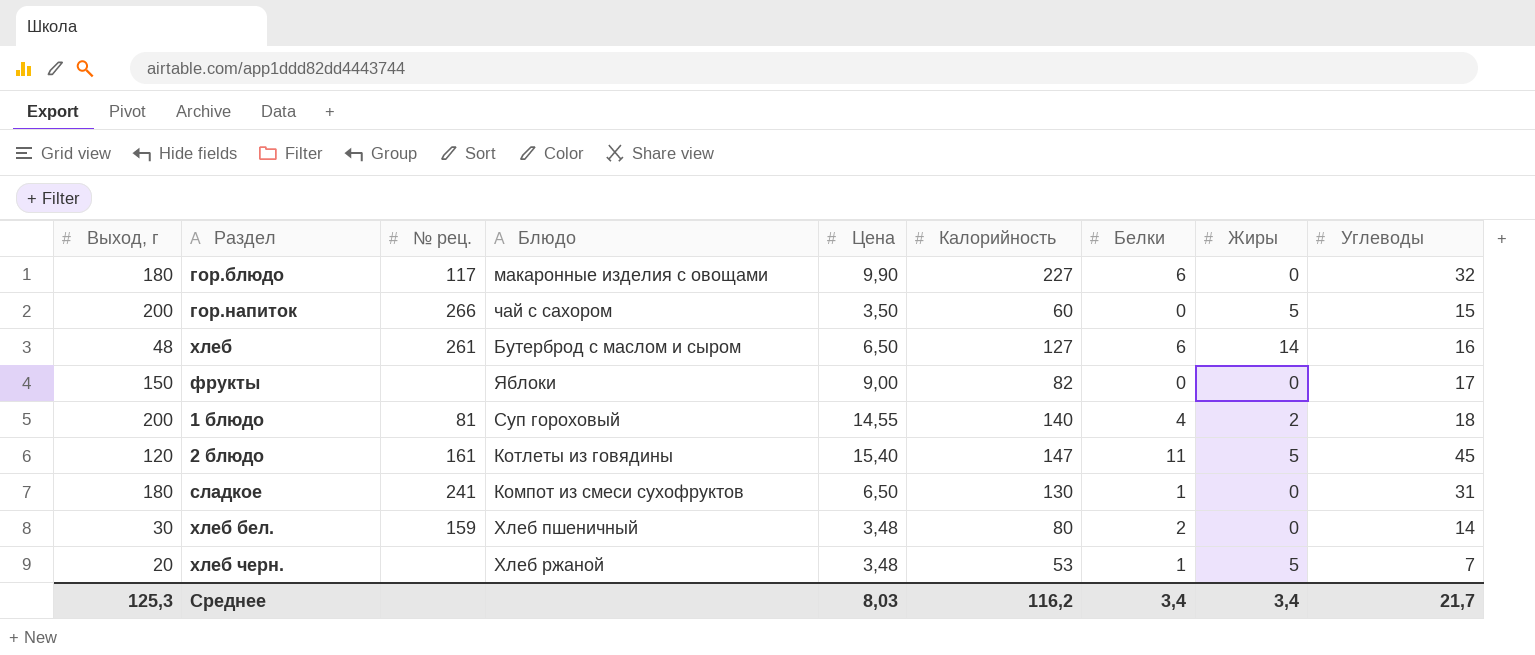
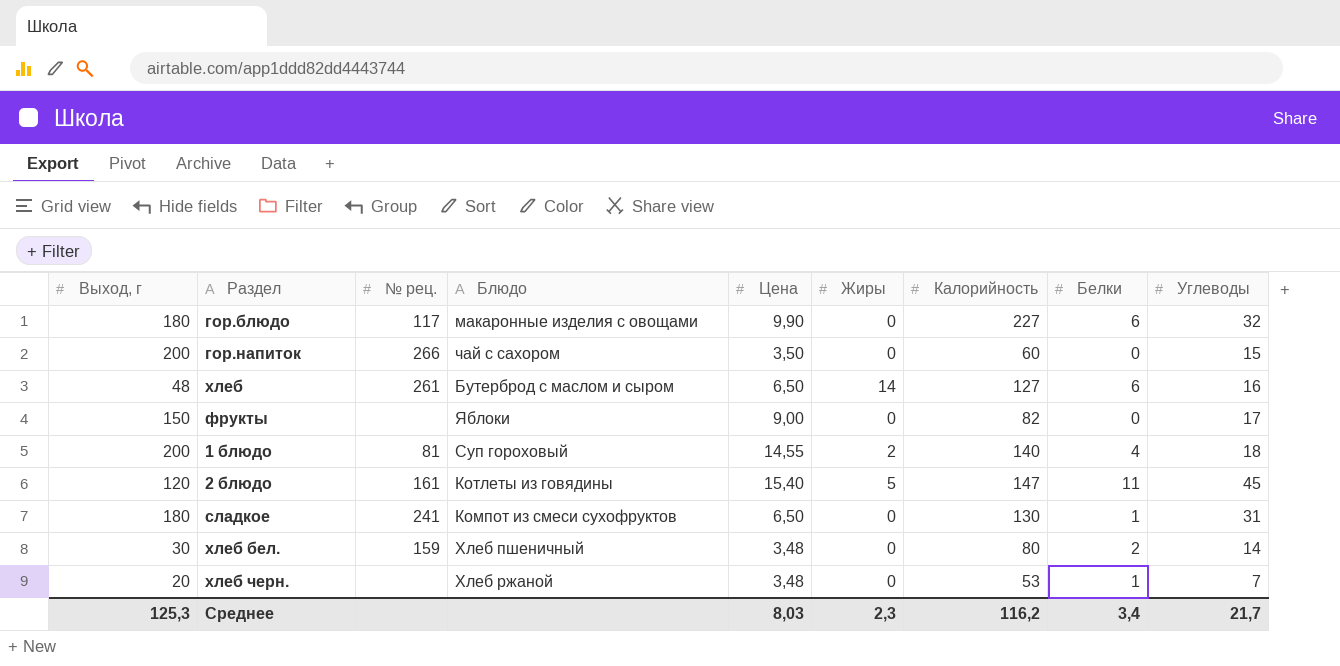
column Жиры | position: 8 -> 6
гор.напиток | Жиры: 5 -> 0
хлеб черн. | Жиры: 5 -> 0
Среднее | Жиры: 3,4 -> 2,3

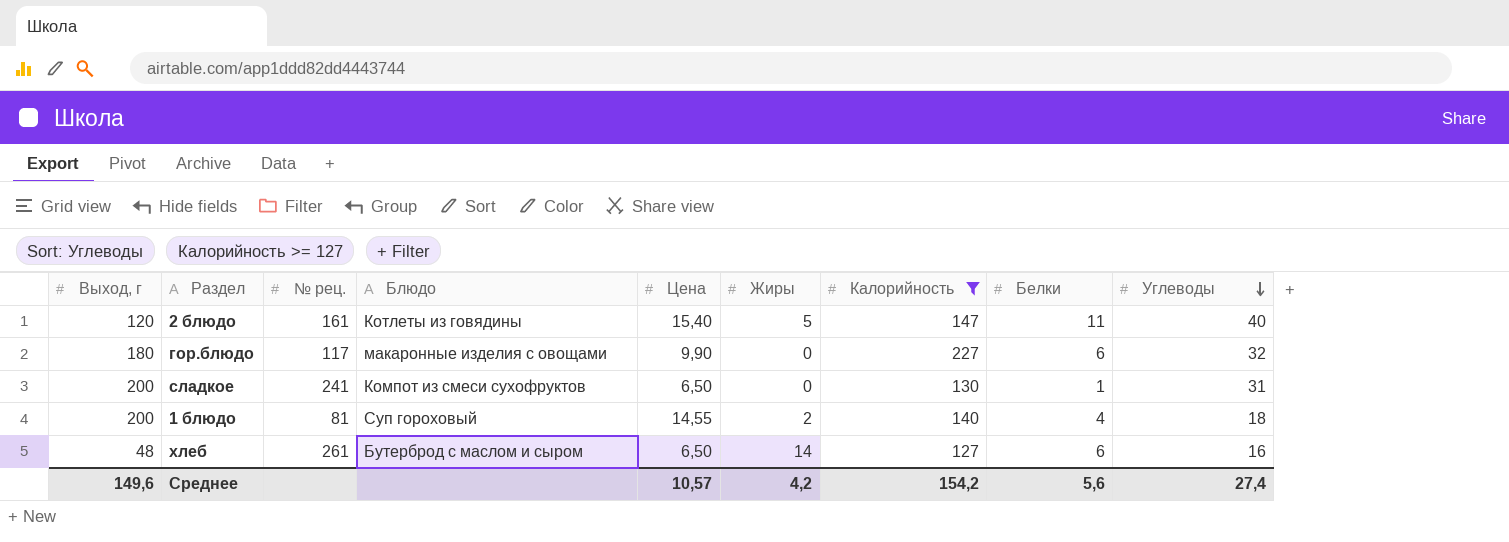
filter: none -> Калорийность >= 127
row order: none -> Углеводы descending
2 блюдо | Углеводы: 45 -> 40
сладкое | Выход, г: 180 -> 200
Среднее | Выход, г: 125,3 -> 149,6
Среднее | Цена: 8,03 -> 10,57
Среднее | Жиры: 2,3 -> 4,2
Среднее | Калорийность: 116,2 -> 154,2
Среднее | Белки: 3,4 -> 5,6
Среднее | Углеводы: 21,7 -> 27,4

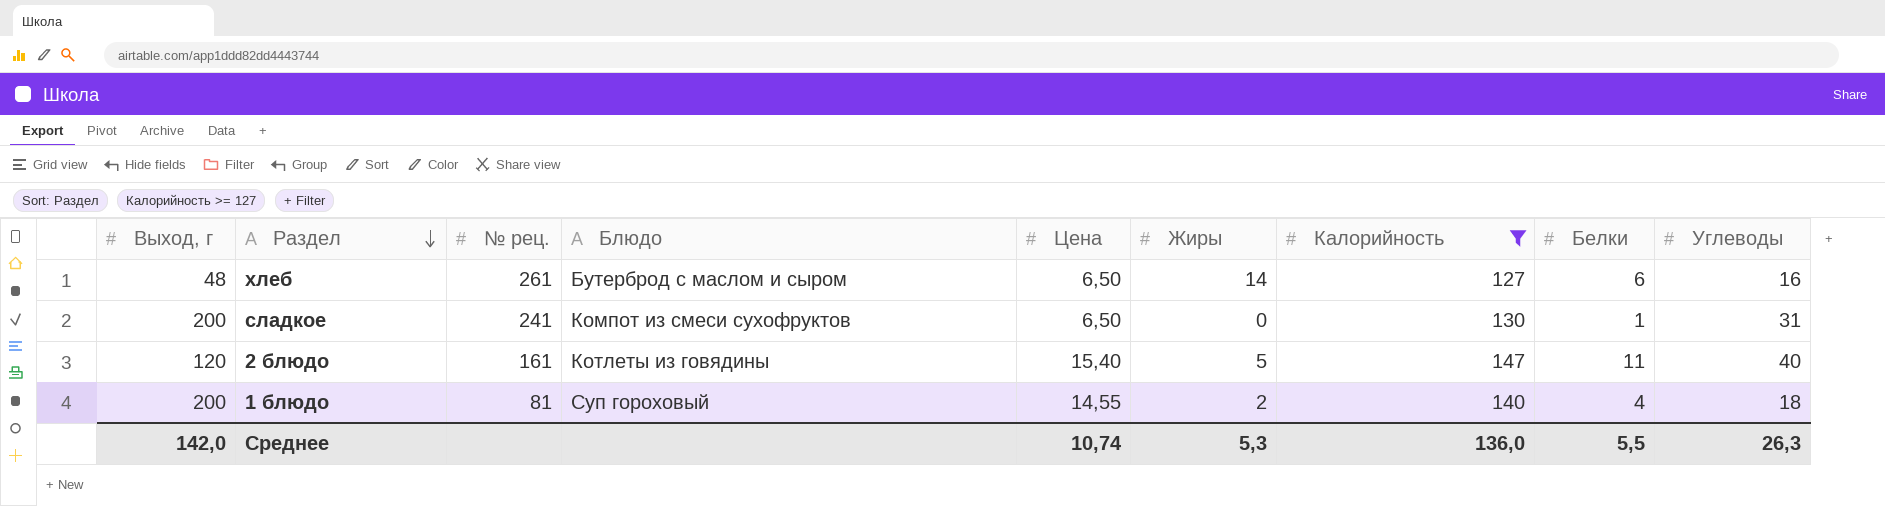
row order: Углеводы descending -> Раздел descending
row гор.блюдо: 180 | 117 | макаронные изделия с овощами | 9,90 | 0 | 227 | 6 | 32 -> none
Среднее | Выход, г: 149,6 -> 142,0
Среднее | Цена: 10,57 -> 10,74
Среднее | Жиры: 4,2 -> 5,3
Среднее | Калорийность: 154,2 -> 136,0
Среднее | Белки: 5,6 -> 5,5
Среднее | Углеводы: 27,4 -> 26,3

